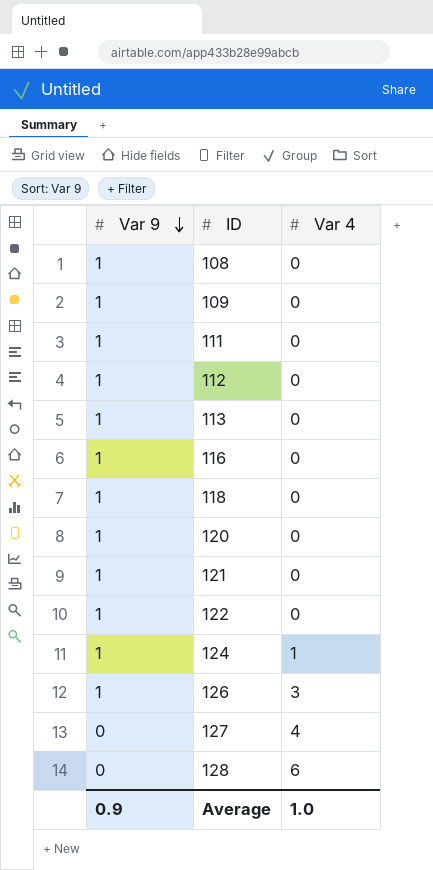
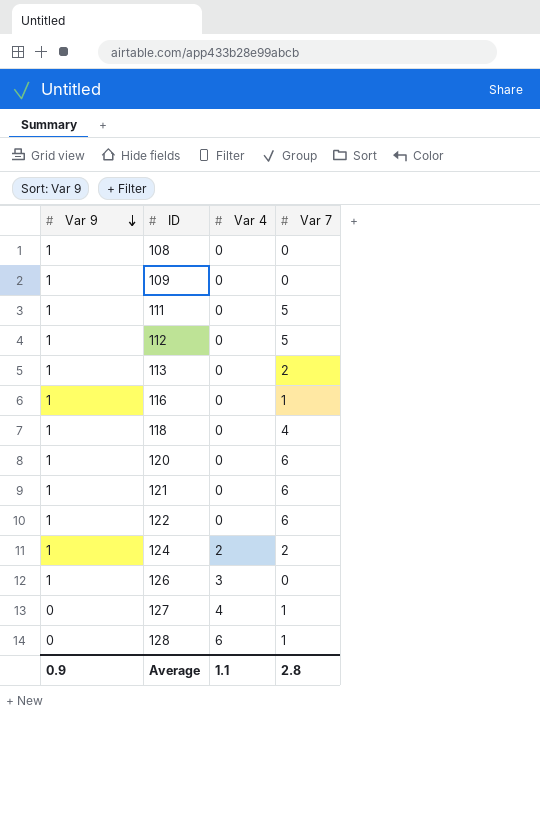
column Var 7 | position: none -> 4
124 | Var 4: 1 -> 2
Average | Var 4: 1.0 -> 1.1

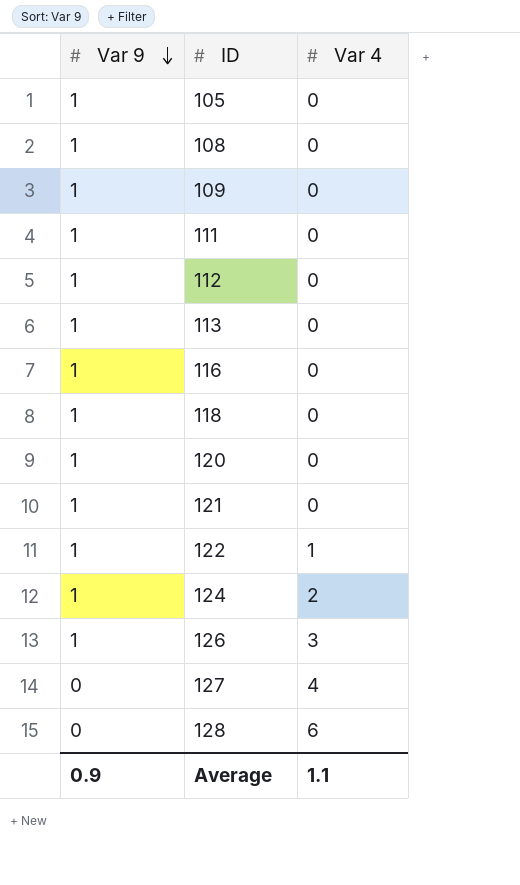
column Var 7 | position: 4 -> none
row 105: none -> 1 | 0
122 | Var 4: 0 -> 1

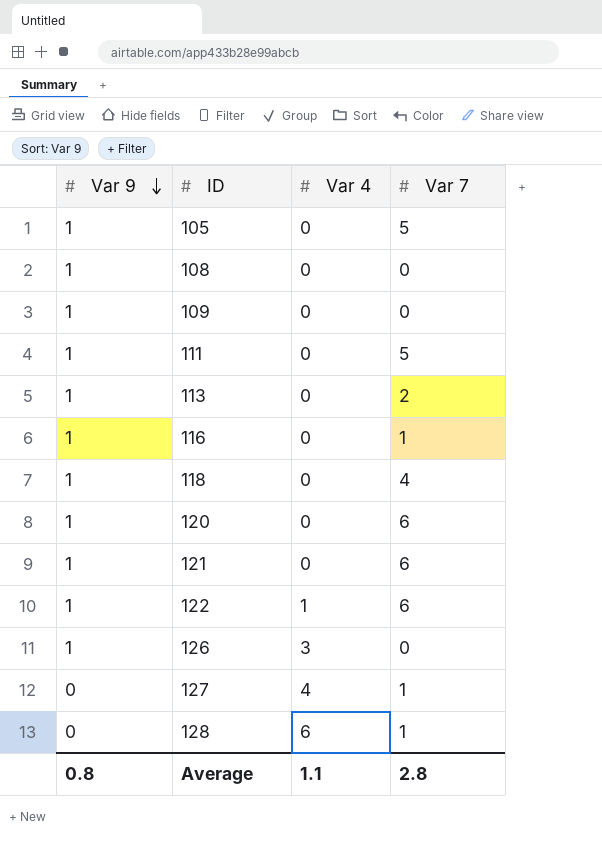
column Var 7 | position: none -> 4
row 112: 1 | 0 -> none
row 124: 1 | 2 -> none
Average | Var 9: 0.9 -> 0.8

